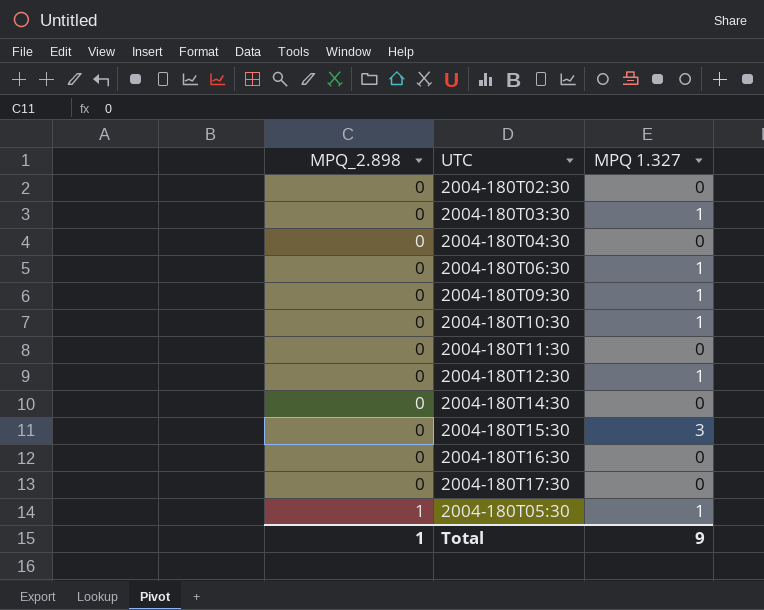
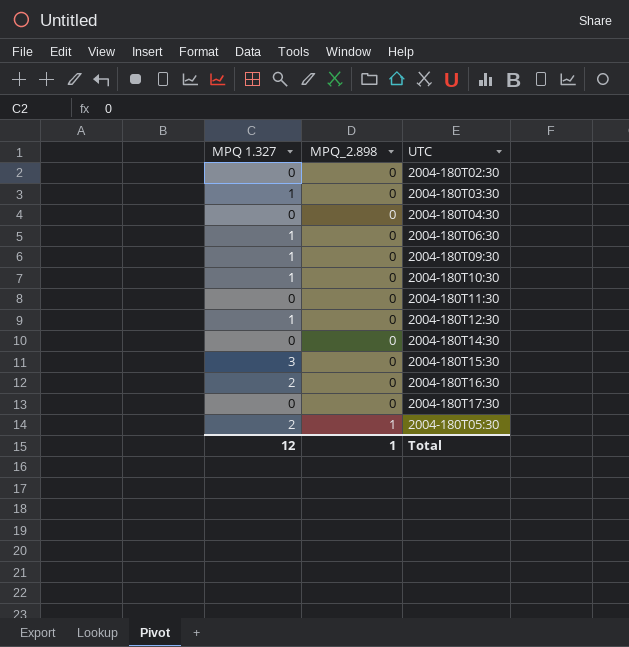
column MPQ 1.327 | position: 3 -> 1
2004-180T16:30 | MPQ 1.327: 0 -> 2
2004-180T05:30 | MPQ 1.327: 1 -> 2
Total | MPQ 1.327: 9 -> 12

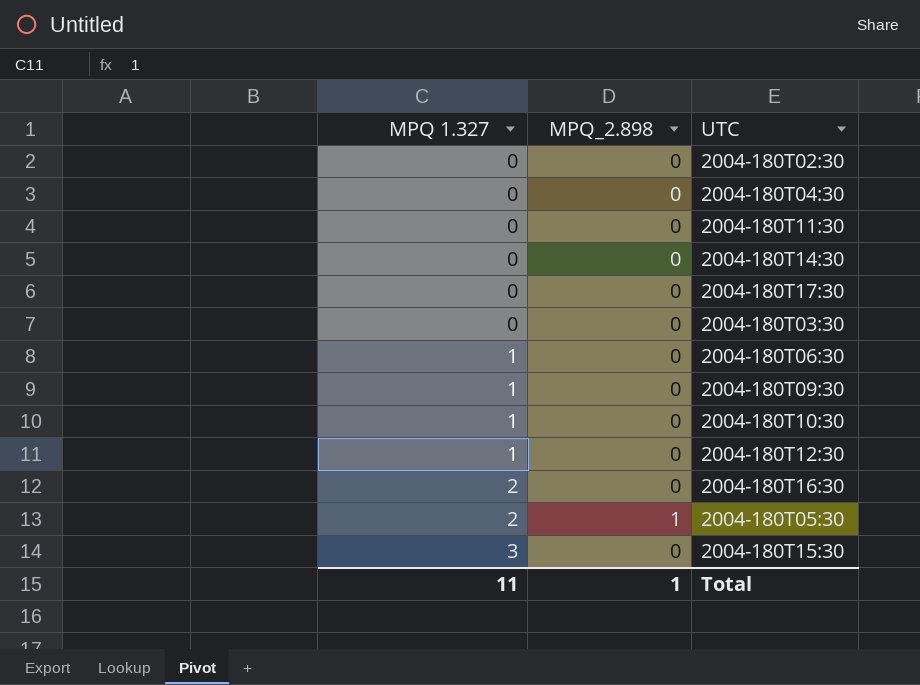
row order: MPQ_2.898 ascending -> MPQ 1.327 ascending
2004-180T03:30 | MPQ 1.327: 1 -> 0
Total | MPQ 1.327: 12 -> 11

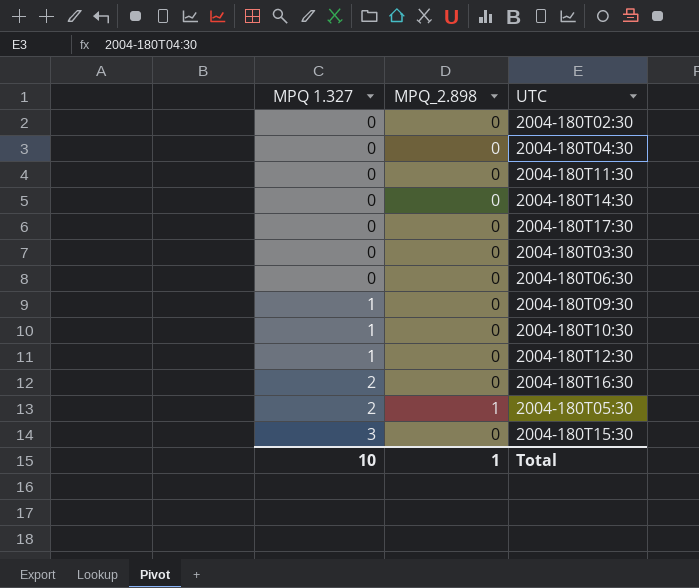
2004-180T06:30 | MPQ 1.327: 1 -> 0
Total | MPQ 1.327: 11 -> 10

